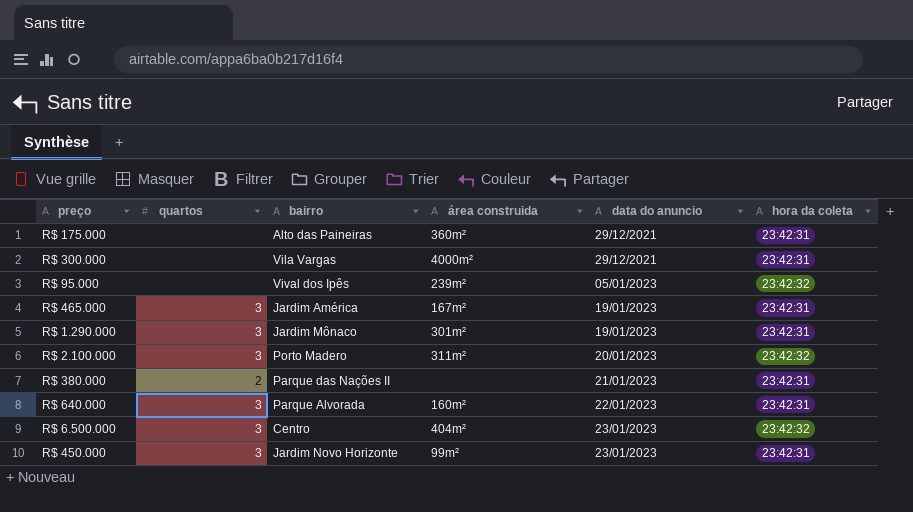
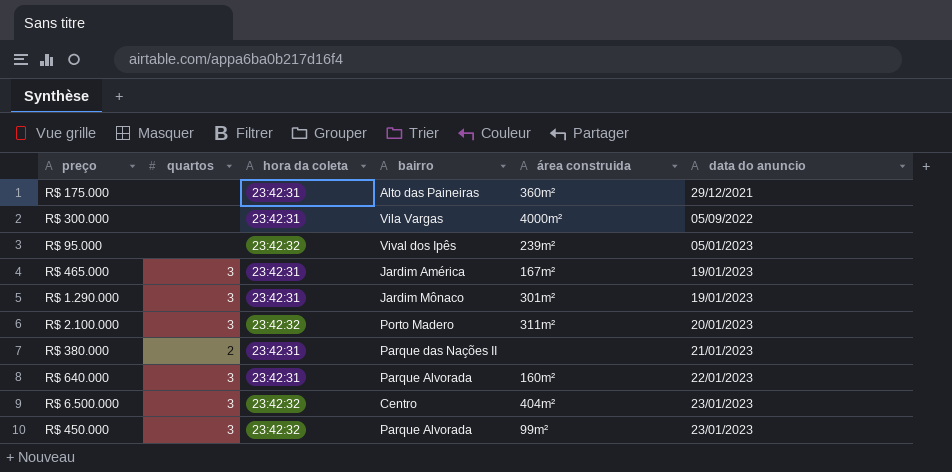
column hora da coleta | position: 6 -> 3
R$ 300.000 | data do anuncio: 29/12/2021 -> 05/09/2022
R$ 450.000 | hora da coleta: 23:42:31 -> 23:42:32
R$ 450.000 | bairro: Jardim Novo Horizonte -> Parque Alvorada

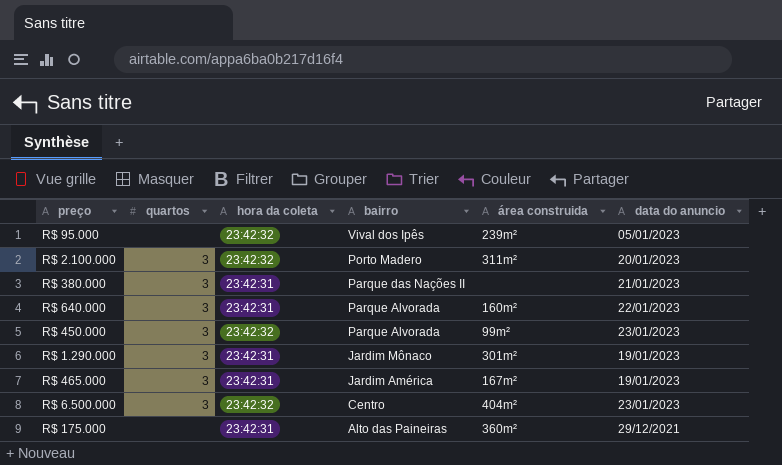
row order: data do anuncio ascending -> bairro descending
row R$ 300.000: none | 23:42:31 | Vila Vargas | 4000m² | 05/09/2022 -> none
R$ 380.000 | quartos: 2 -> 3

